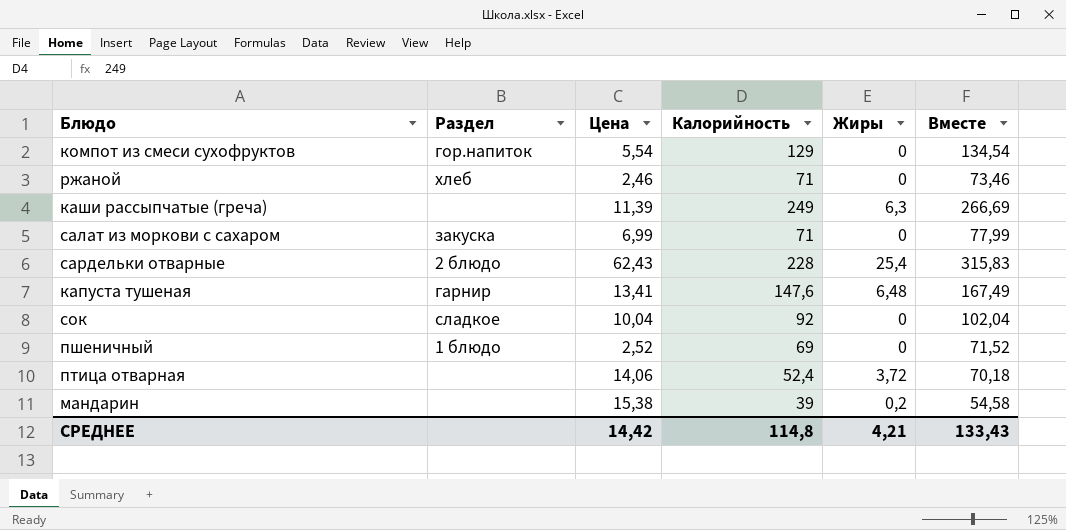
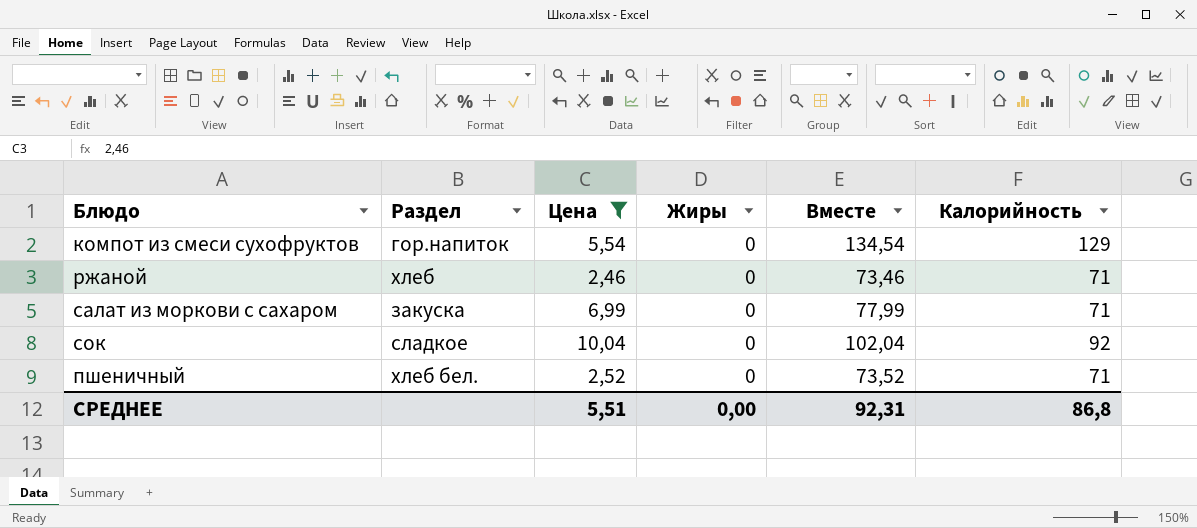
filter: none -> Цена <= 10,04
column Калорийность | position: 4 -> 6
пшеничный | Раздел: 1 блюдо -> хлеб бел.
пшеничный | Вместе: 71,52 -> 73,52
пшеничный | Калорийность: 69 -> 71
СРЕДНЕЕ | Цена: 14,42 -> 5,51
СРЕДНЕЕ | Жиры: 4,21 -> 0,00
СРЕДНЕЕ | Вместе: 133,43 -> 92,31
СРЕДНЕЕ | Калорийность: 114,8 -> 86,8

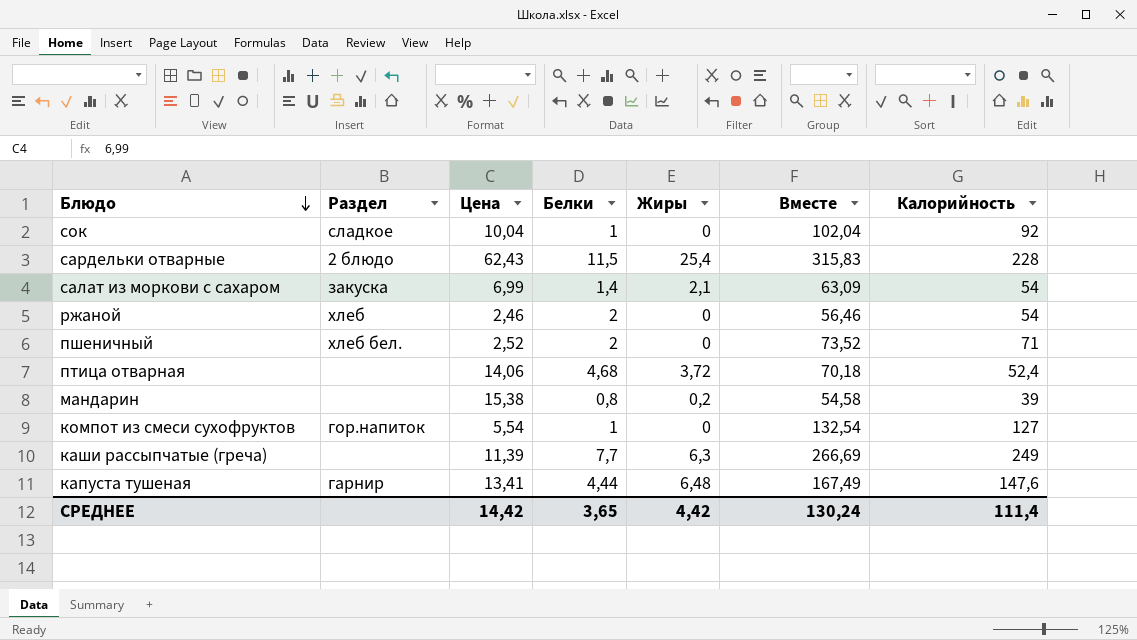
filter: Цена <= 10,04 -> none
row order: none -> Блюдо descending
column Белки | position: none -> 4
салат из моркови с сахаром | Жиры: 0 -> 2,1
салат из моркови с сахаром | Вместе: 77,99 -> 63,09
салат из моркови с сахаром | Калорийность: 71 -> 54
ржаной | Вместе: 73,46 -> 56,46
ржаной | Калорийность: 71 -> 54
компот из смеси сухофруктов | Вместе: 134,54 -> 132,54
компот из смеси сухофруктов | Калорийность: 129 -> 127
СРЕДНЕЕ | Цена: 5,51 -> 14,42
СРЕДНЕЕ | Жиры: 0,00 -> 4,42
СРЕДНЕЕ | Вместе: 92,31 -> 130,24
СРЕДНЕЕ | Калорийность: 86,8 -> 111,4

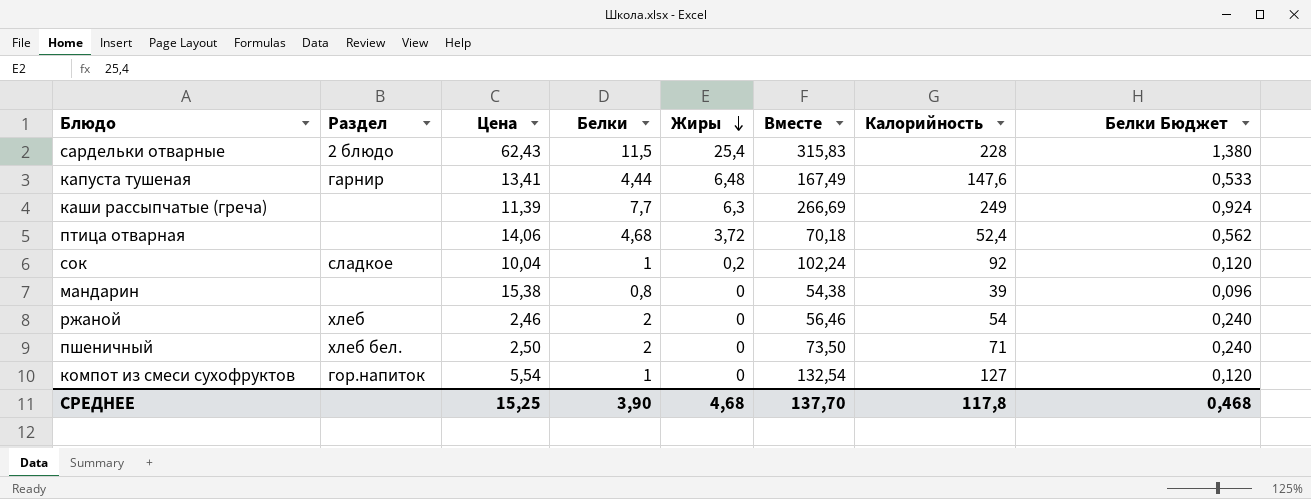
row order: Блюдо descending -> Жиры descending
column Белки Бюджет | formula: none -> [Белки] * 0,12
row салат из моркови с сахаром: закуска | 6,99 | 1,4 | 2,1 | 63,09 | 54 -> none
сок | Жиры: 0 -> 0,2
сок | Вместе: 102,04 -> 102,24
мандарин | Жиры: 0,2 -> 0
мандарин | Вместе: 54,58 -> 54,38
пшеничный | Цена: 2,52 -> 2,50
пшеничный | Вместе: 73,52 -> 73,50
СРЕДНЕЕ | Цена: 14,42 -> 15,25
СРЕДНЕЕ | Белки: 3,65 -> 3,90
СРЕДНЕЕ | Жиры: 4,42 -> 4,68
СРЕДНЕЕ | Вместе: 130,24 -> 137,70
СРЕДНЕЕ | Калорийность: 111,4 -> 117,8

